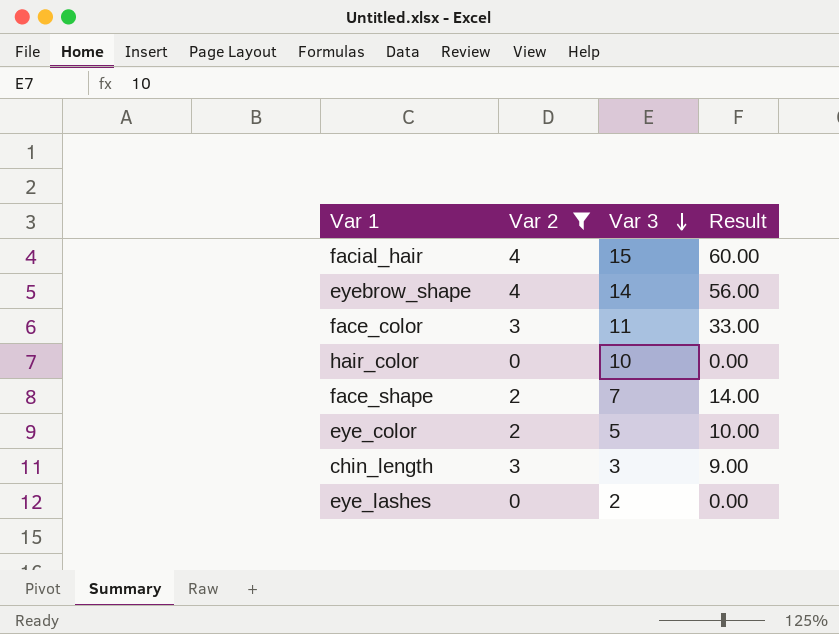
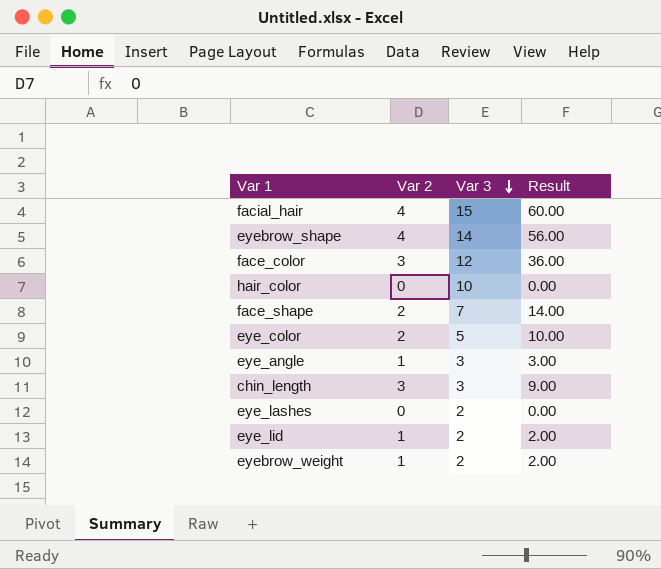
filter: Var 2 != 1 -> none
face_color | Var 3: 11 -> 12
face_color | Result: 33.00 -> 36.00

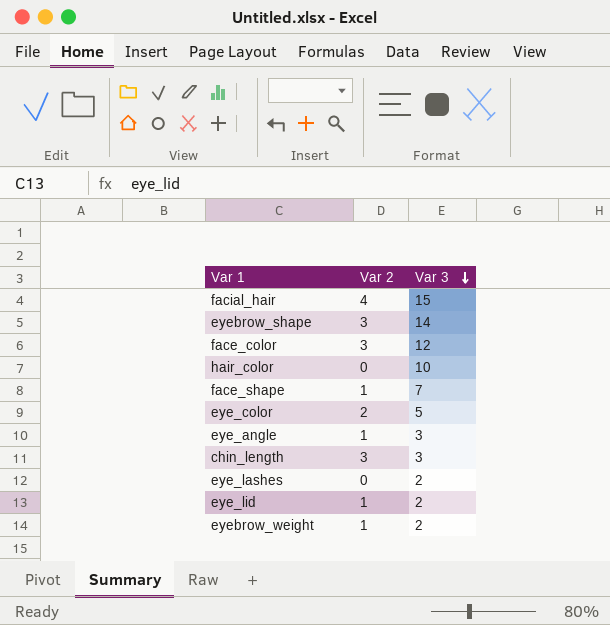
column Result | formula: [Var 2] * [Var 3] -> none
eyebrow_shape | Var 2: 4 -> 3
face_shape | Var 2: 2 -> 1

